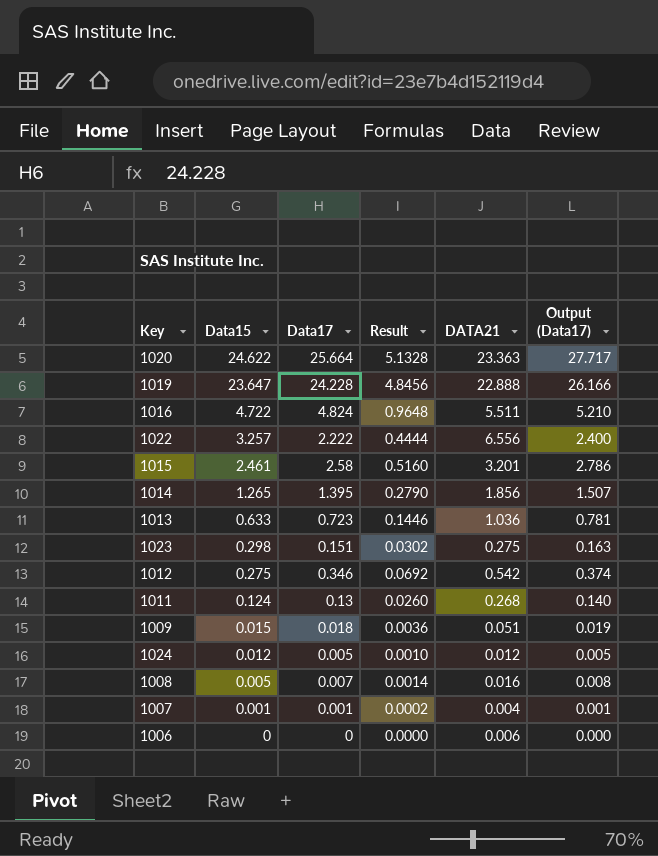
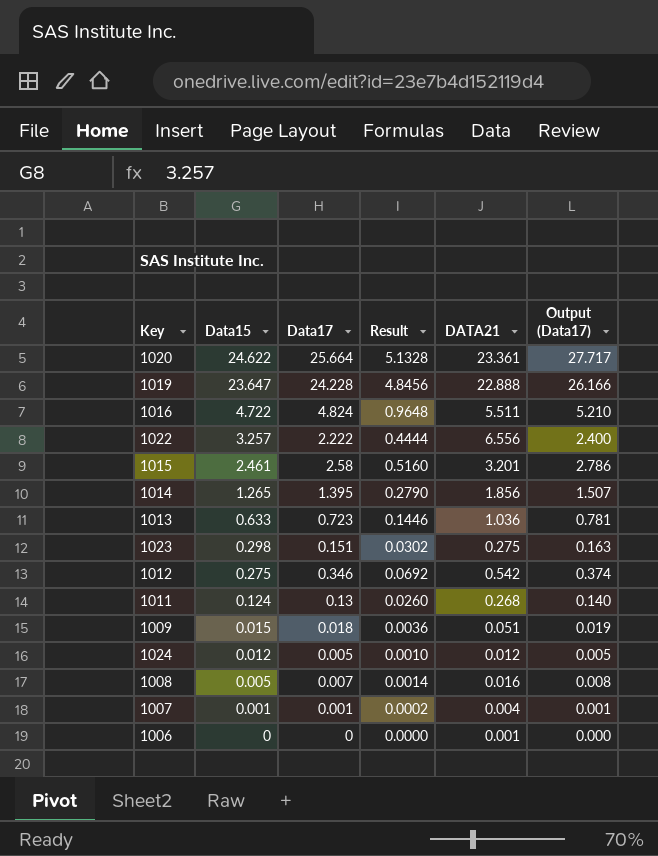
1020 | DATA21: 23.363 -> 23.361
1006 | DATA21: 0.006 -> 0.001

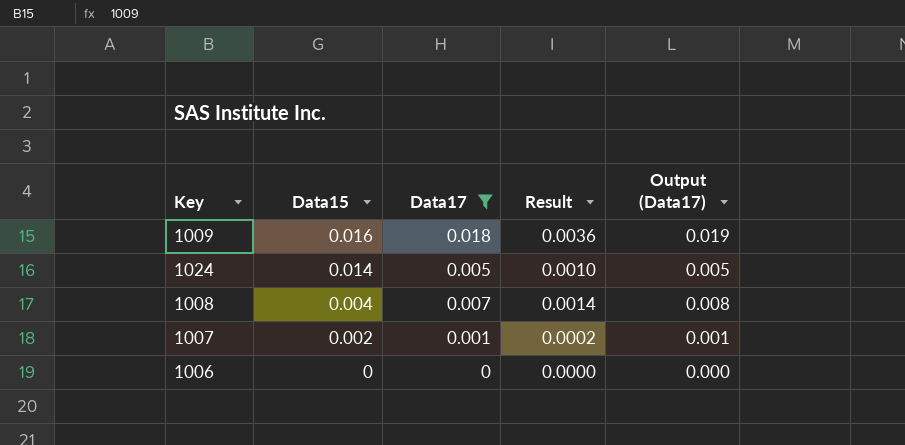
filter: none -> Data17 <= 0.018
column DATA21 | position: 5 -> none
1009 | Data15: 0.015 -> 0.016
1024 | Data15: 0.012 -> 0.014
1008 | Data15: 0.005 -> 0.004
1007 | Data15: 0.001 -> 0.002

